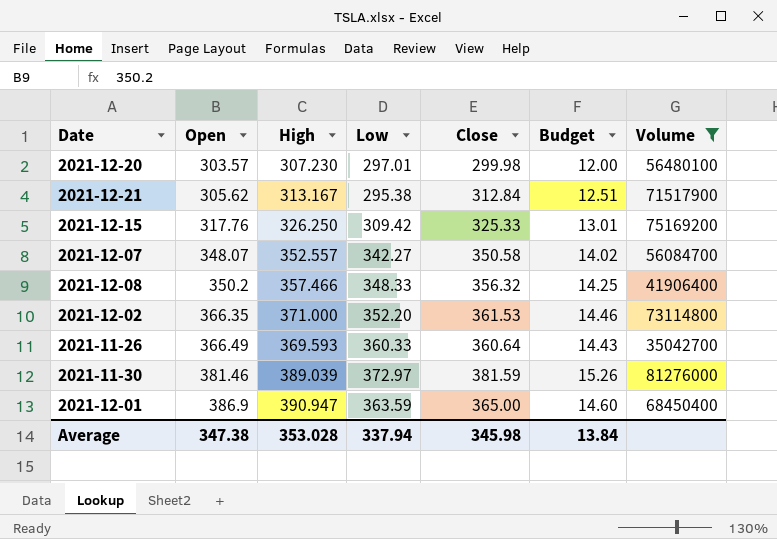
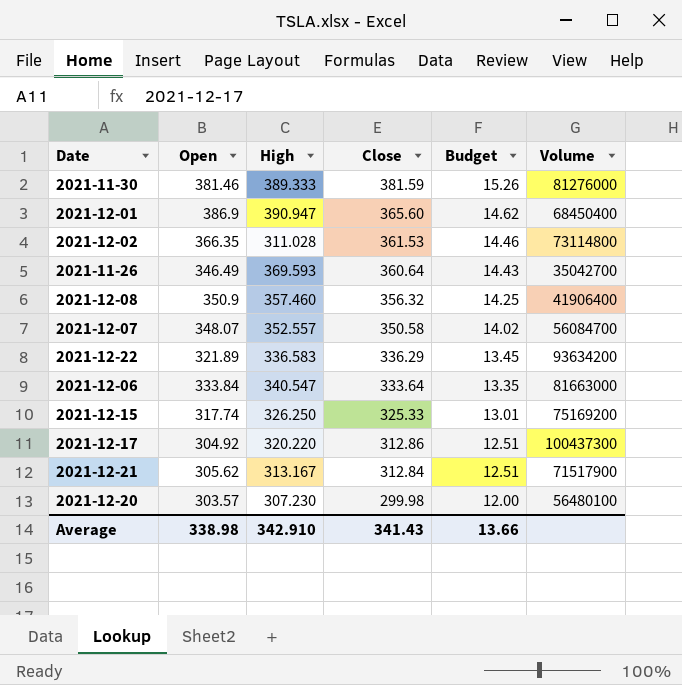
filter: Volume <= 81276000 -> none
row order: Open ascending -> Close descending
column Low | position: 4 -> none
2021-11-30 | High: 389.039 -> 389.333
2021-12-01 | Close: 365.00 -> 365.60
2021-12-01 | Budget: 14.60 -> 14.62
2021-12-02 | High: 371.000 -> 311.028
2021-11-26 | Open: 366.49 -> 346.49
2021-12-08 | Open: 350.2 -> 350.9
2021-12-08 | High: 357.466 -> 357.460
2021-12-15 | Open: 317.76 -> 317.74
Average | Open: 347.38 -> 338.98
Average | High: 353.028 -> 342.910
Average | Close: 345.98 -> 341.43
Average | Budget: 13.84 -> 13.66

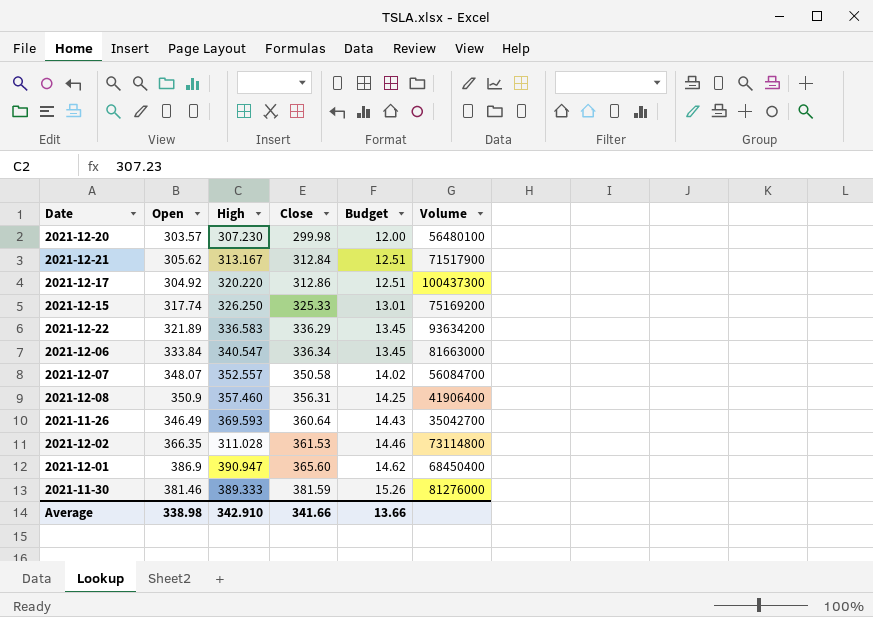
row order: Close descending -> Close ascending
2021-12-06 | Close: 333.64 -> 336.34
2021-12-06 | Budget: 13.35 -> 13.45
2021-12-08 | Close: 356.32 -> 356.31
Average | Close: 341.43 -> 341.66

